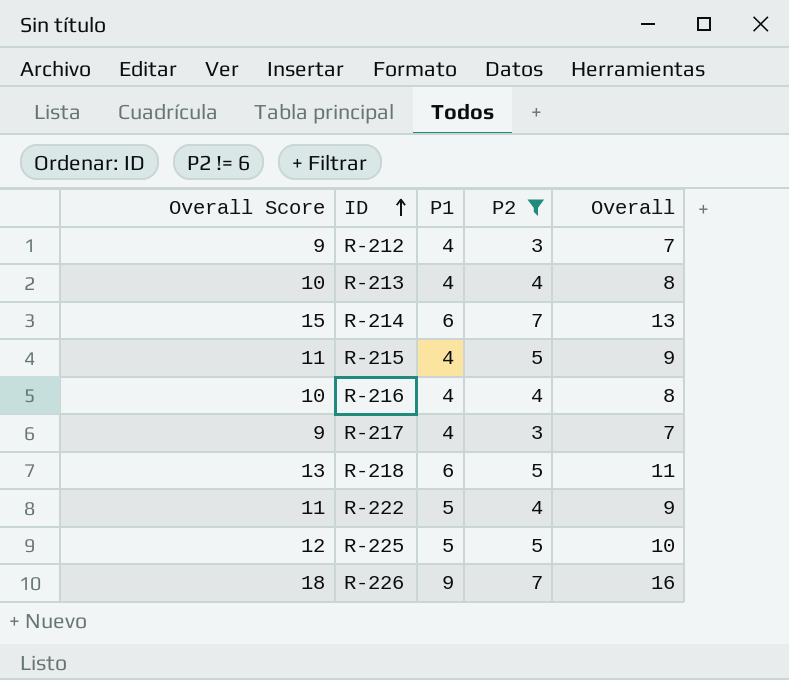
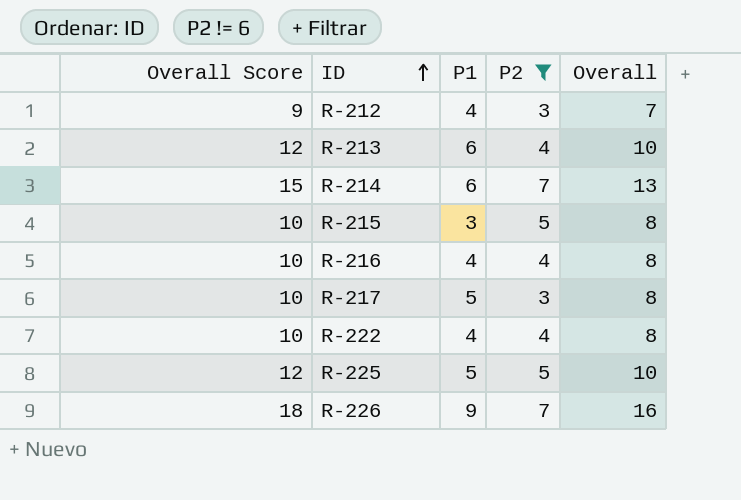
row R-218: 13 | 6 | 5 | 11 -> none
R-213 | Overall Score: 10 -> 12
R-213 | P1: 4 -> 6
R-213 | Overall: 8 -> 10
R-215 | Overall Score: 11 -> 10
R-215 | P1: 4 -> 3
R-215 | Overall: 9 -> 8
R-217 | Overall Score: 9 -> 10
R-217 | P1: 4 -> 5
R-217 | Overall: 7 -> 8
R-222 | Overall Score: 11 -> 10
R-222 | P1: 5 -> 4
R-222 | Overall: 9 -> 8

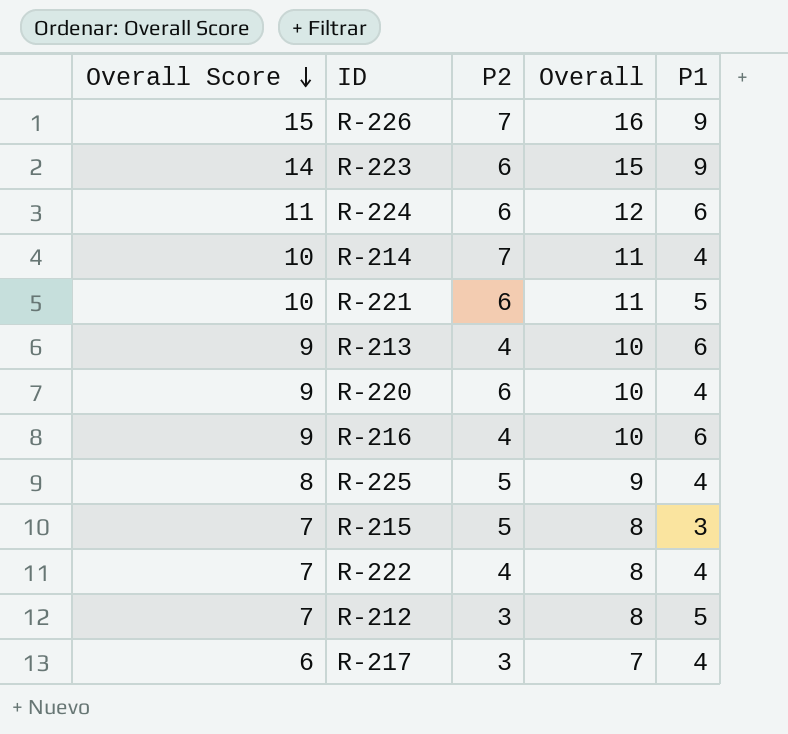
filter: P2 != 6 -> none
row order: ID ascending -> Overall Score descending
column Overall Score | formula: [Overall] + 2 -> [Overall] - 1
column P1 | position: 3 -> 5
R-214 | Overall: 13 -> 11
R-214 | P1: 6 -> 4
R-216 | Overall: 8 -> 10
R-216 | P1: 4 -> 6
R-225 | Overall: 10 -> 9
R-225 | P1: 5 -> 4
R-212 | Overall: 7 -> 8
R-212 | P1: 4 -> 5
R-217 | Overall: 8 -> 7
R-217 | P1: 5 -> 4

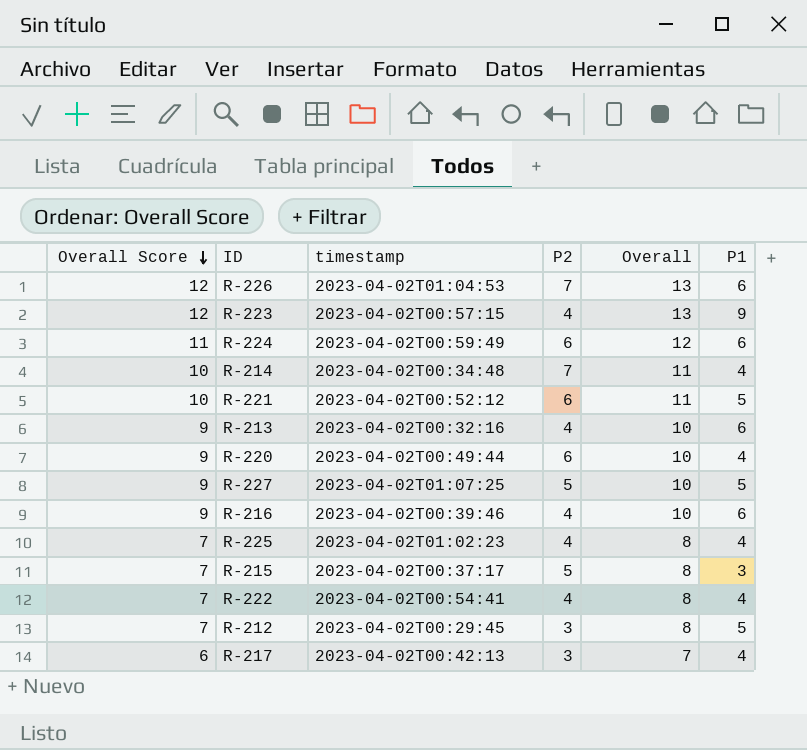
column timestamp | position: none -> 3
R-226 | Overall Score: 15 -> 12
R-226 | Overall: 16 -> 13
R-226 | P1: 9 -> 6
R-223 | Overall Score: 14 -> 12
R-223 | P2: 6 -> 4
R-223 | Overall: 15 -> 13
row R-227: none -> 9 | 2023-04-02T01:07:25 | 5 | 10 | 5
R-225 | Overall Score: 8 -> 7
R-225 | P2: 5 -> 4
R-225 | Overall: 9 -> 8

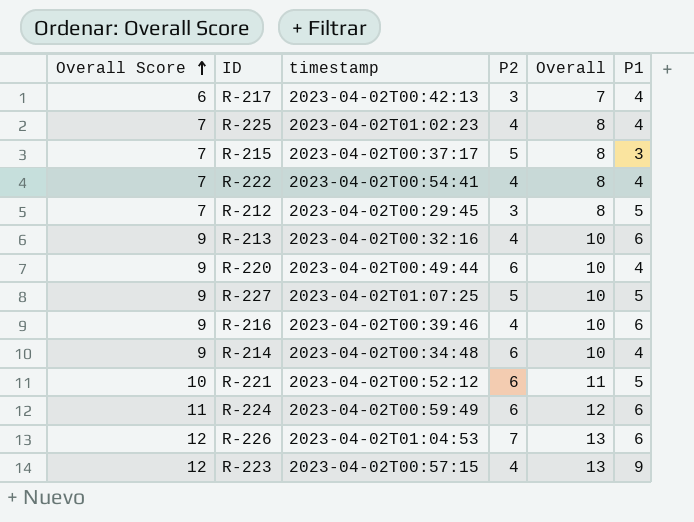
row order: Overall Score descending -> Overall Score ascending
R-214 | Overall Score: 10 -> 9
R-214 | P2: 7 -> 6
R-214 | Overall: 11 -> 10

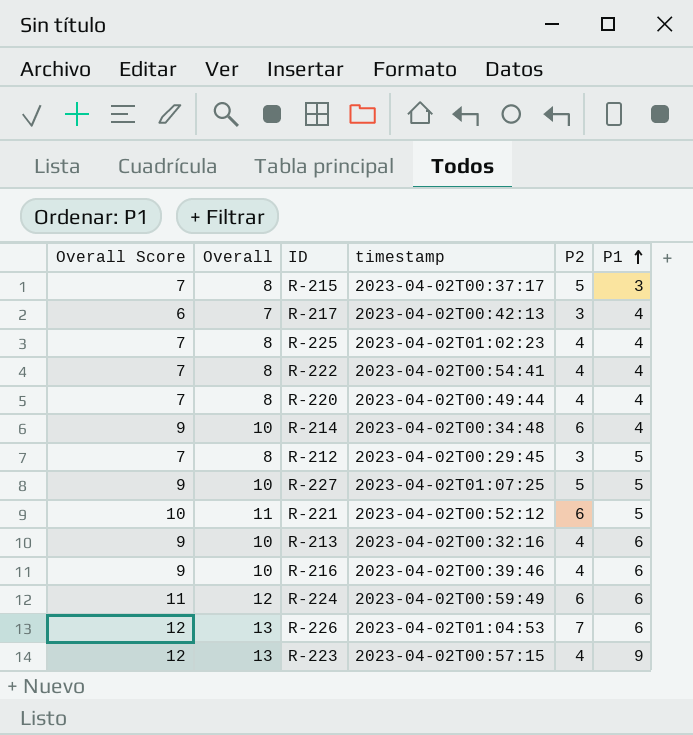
row order: Overall Score ascending -> P1 ascending
column Overall | position: 5 -> 2
R-220 | Overall Score: 9 -> 7
R-220 | Overall: 10 -> 8
R-220 | P2: 6 -> 4

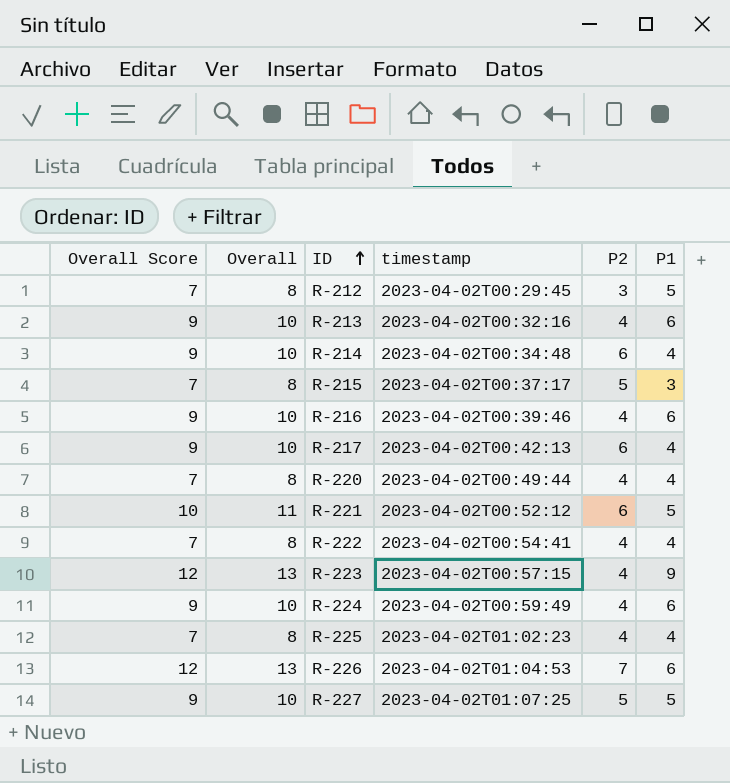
row order: P1 ascending -> ID ascending
R-217 | Overall Score: 6 -> 9
R-217 | Overall: 7 -> 10
R-217 | P2: 3 -> 6
R-224 | Overall Score: 11 -> 9
R-224 | Overall: 12 -> 10
R-224 | P2: 6 -> 4

